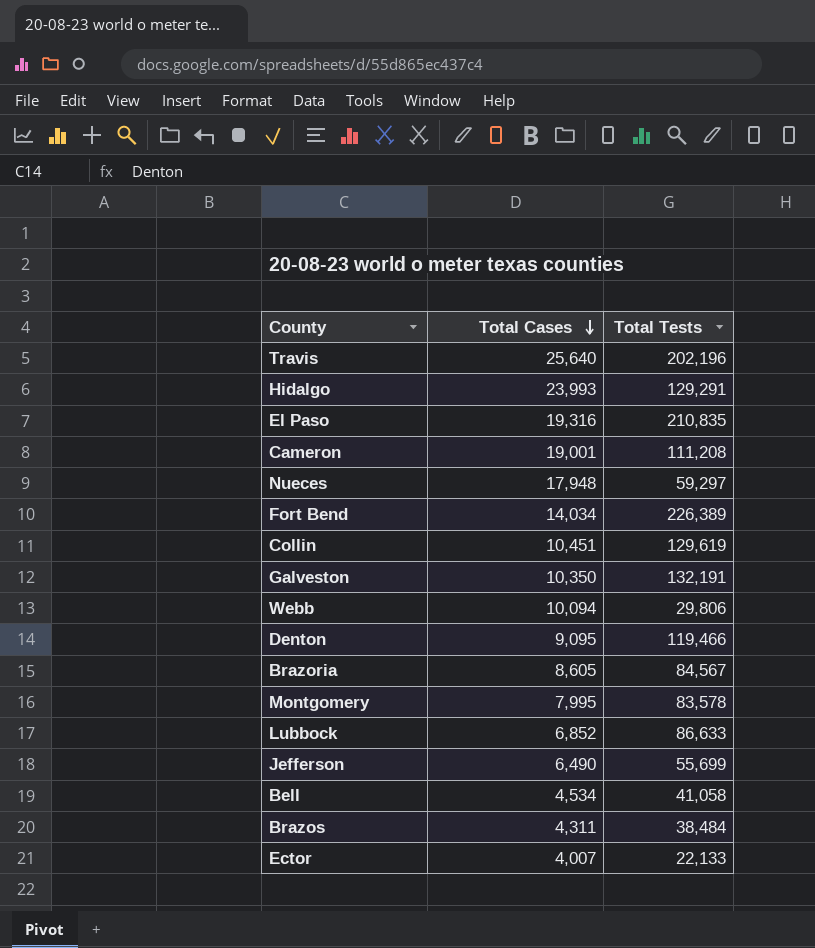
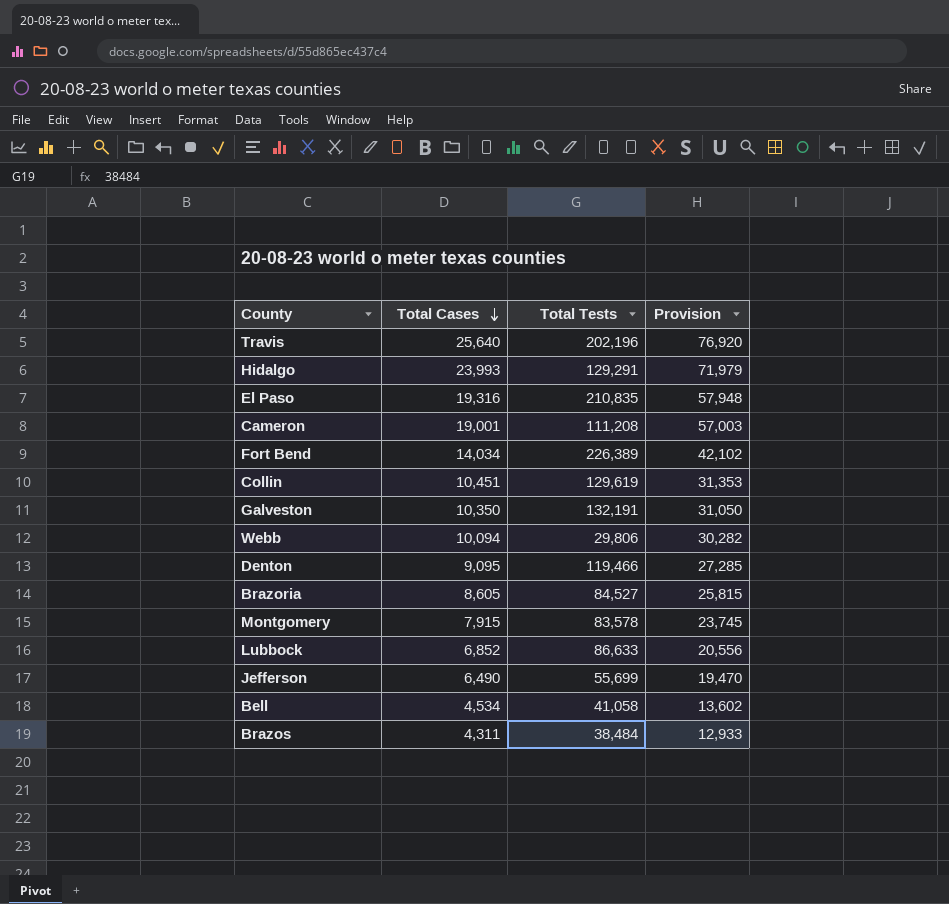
column Provision | formula: none -> [Total Cases] * 3
row Nueces: 17,948 | 59,297 -> none
row Ector: 4,007 | 22,133 -> none
Brazoria | Total Tests: 84,567 -> 84,527
Montgomery | Total Cases: 7,995 -> 7,915

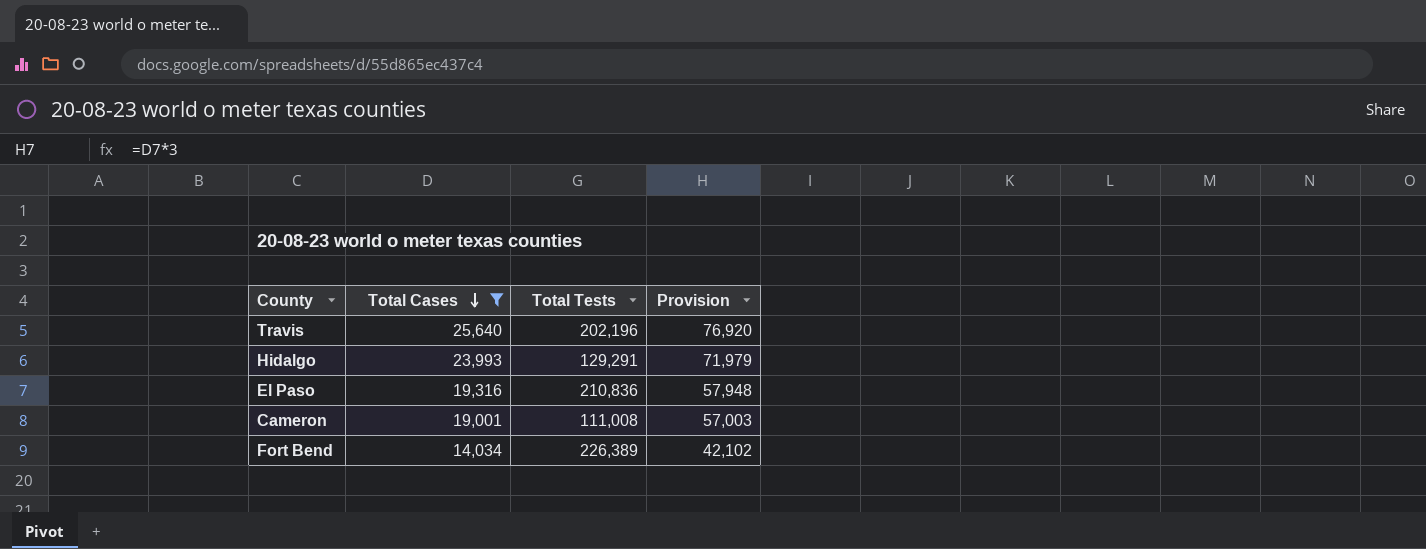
filter: none -> Total Cases >= 14,034
El Paso | Total Tests: 210,835 -> 210,836
Cameron | Total Tests: 111,208 -> 111,008

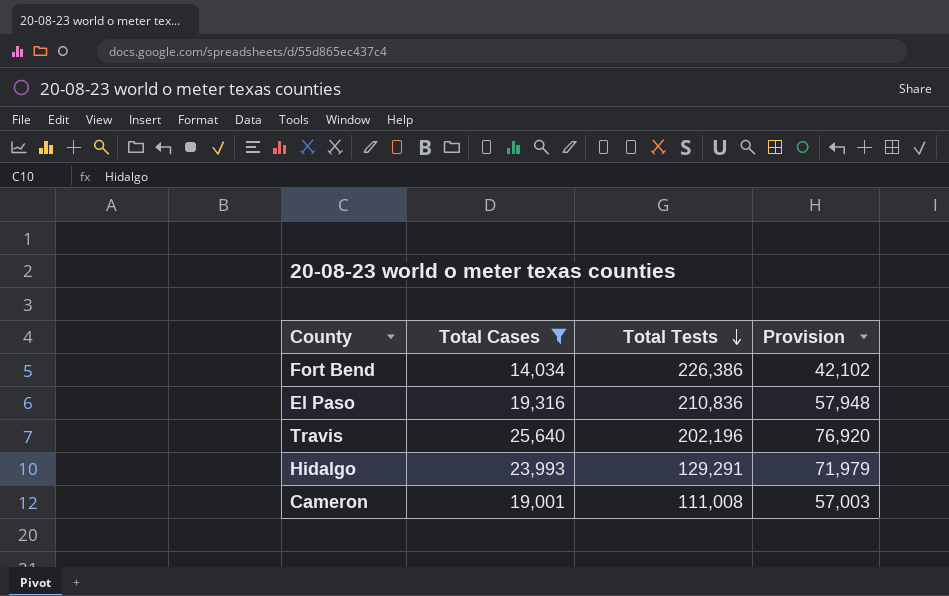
row order: Total Cases descending -> Total Tests descending
Fort Bend | Total Tests: 226,389 -> 226,386

